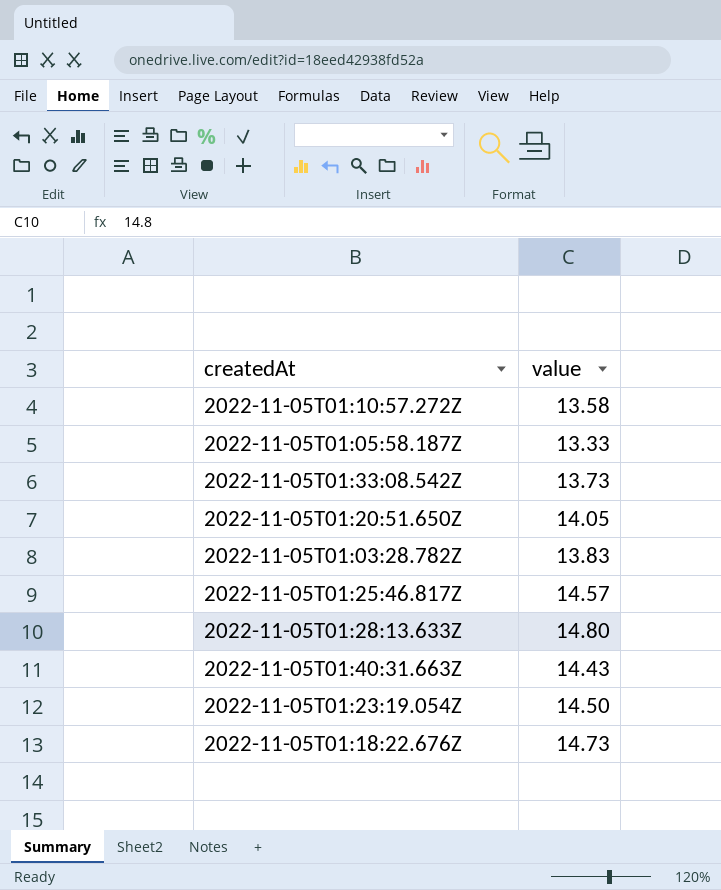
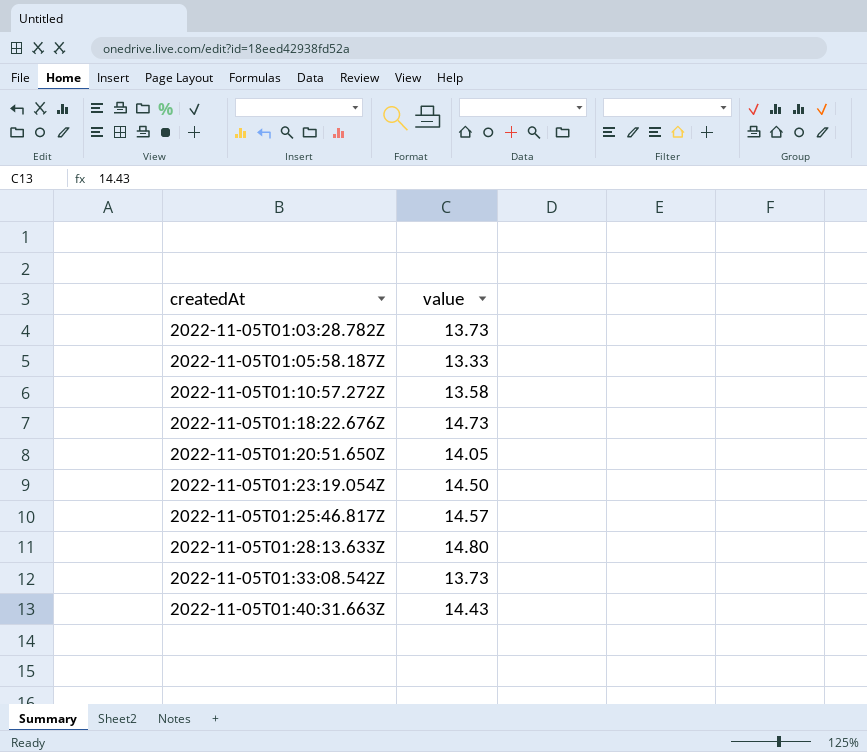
row order: none -> createdAt ascending
2022-11-05T01:03:28.782Z | value: 13.83 -> 13.73

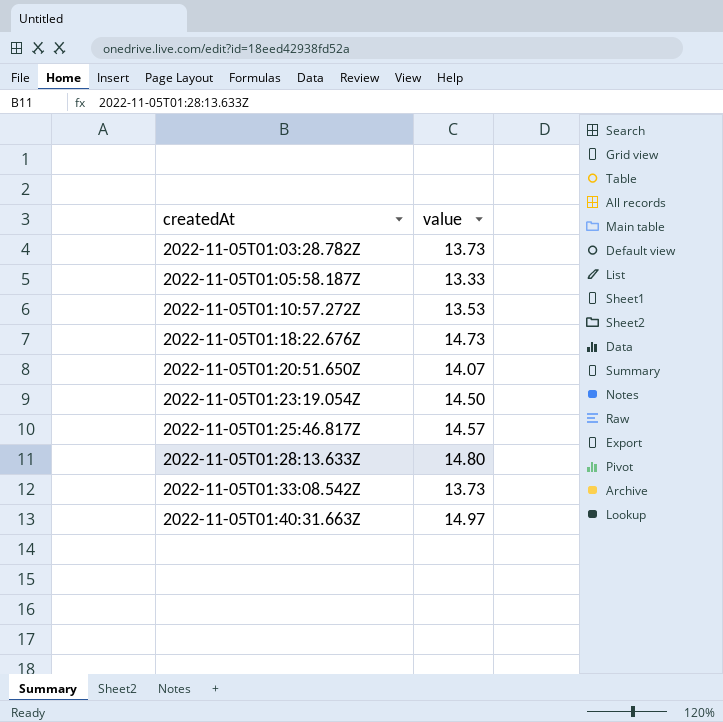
2022-11-05T01:10:57.272Z | value: 13.58 -> 13.53
2022-11-05T01:20:51.650Z | value: 14.05 -> 14.07
2022-11-05T01:40:31.663Z | value: 14.43 -> 14.97

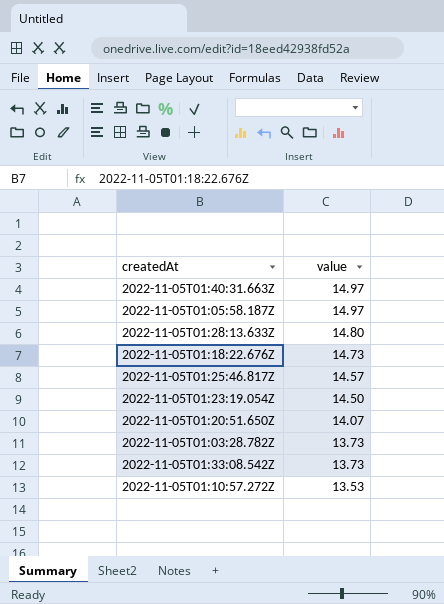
row order: createdAt ascending -> value descending
2022-11-05T01:05:58.187Z | value: 13.33 -> 14.97

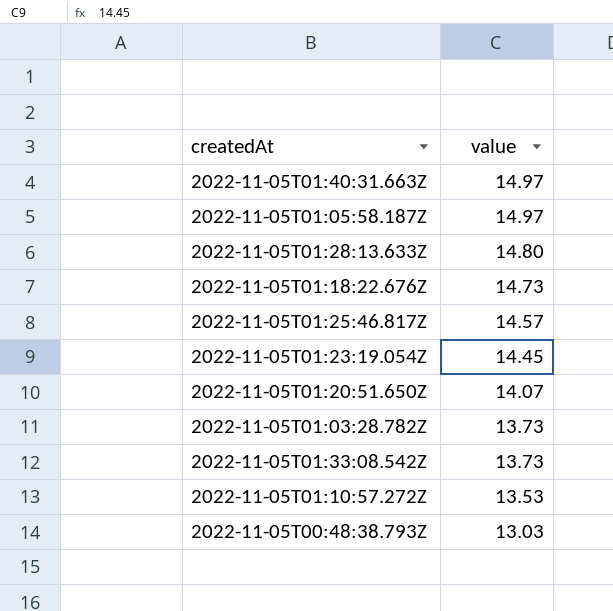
2022-11-05T01:23:19.054Z | value: 14.50 -> 14.45
row 2022-11-05T00:48:38.793Z: none -> 13.03

